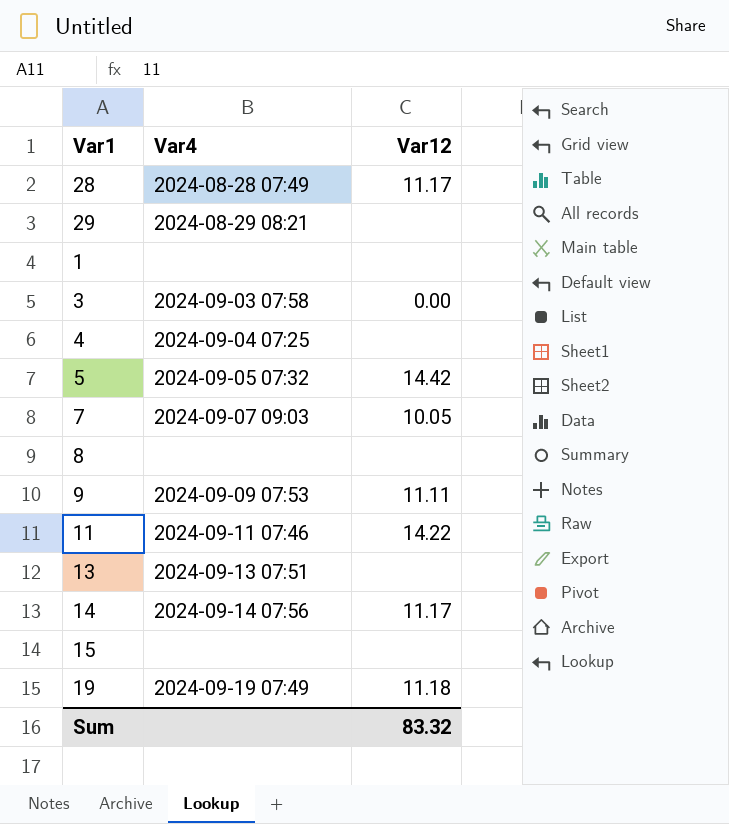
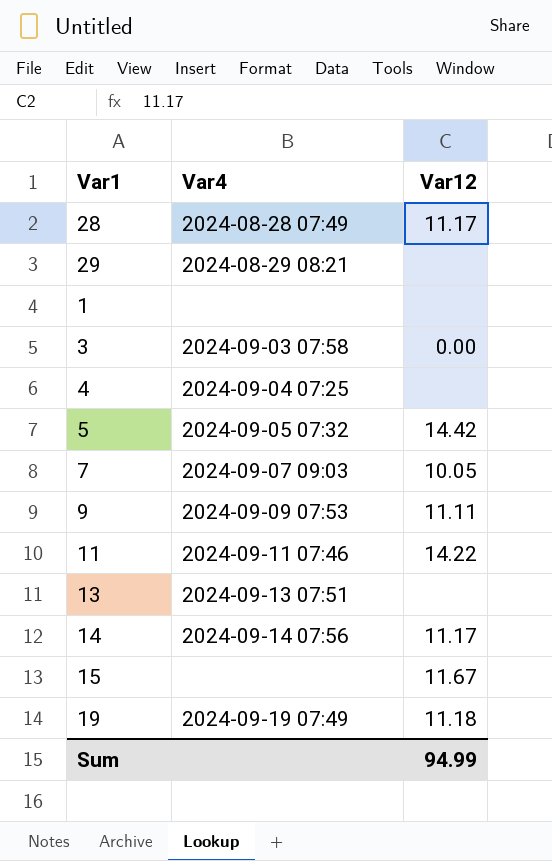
row 8: none | none -> none
15 | Var12: none -> 11.67
Sum | Var12: 83.32 -> 94.99

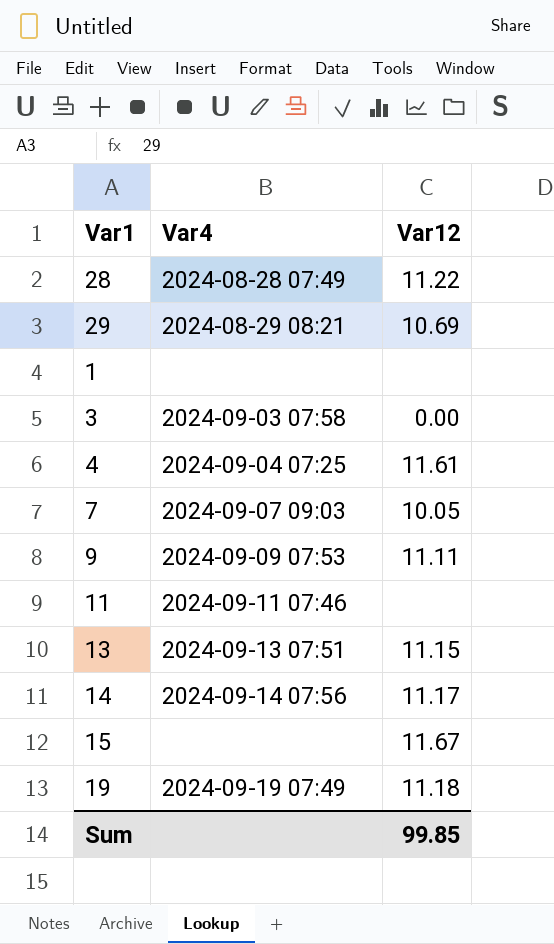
row 5: 2024-09-05 07:32 | 14.42 -> none
28 | Var12: 11.17 -> 11.22
29 | Var12: none -> 10.69
4 | Var12: none -> 11.61
11 | Var12: 14.22 -> none
13 | Var12: none -> 11.15
Sum | Var12: 94.99 -> 99.85

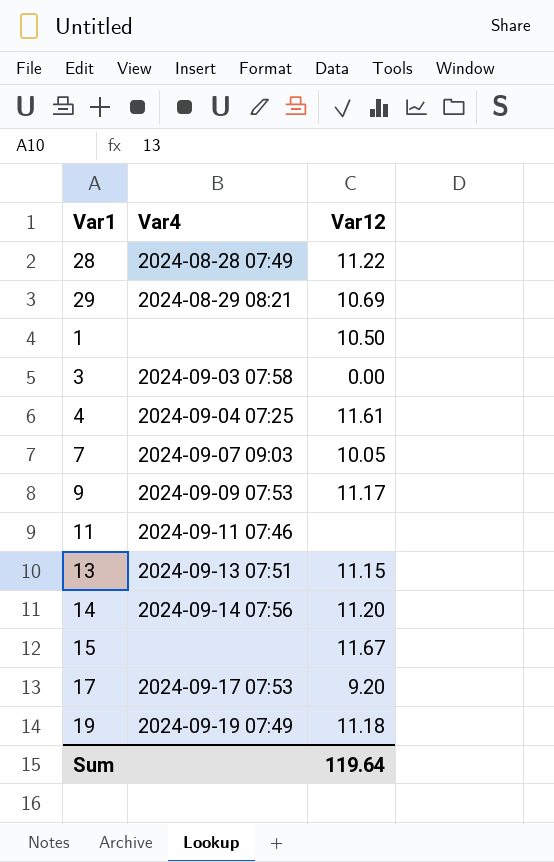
1 | Var12: none -> 10.50
9 | Var12: 11.11 -> 11.17
14 | Var12: 11.17 -> 11.20
row 17: none -> 2024-09-17 07:53 | 9.20
Sum | Var12: 99.85 -> 119.64

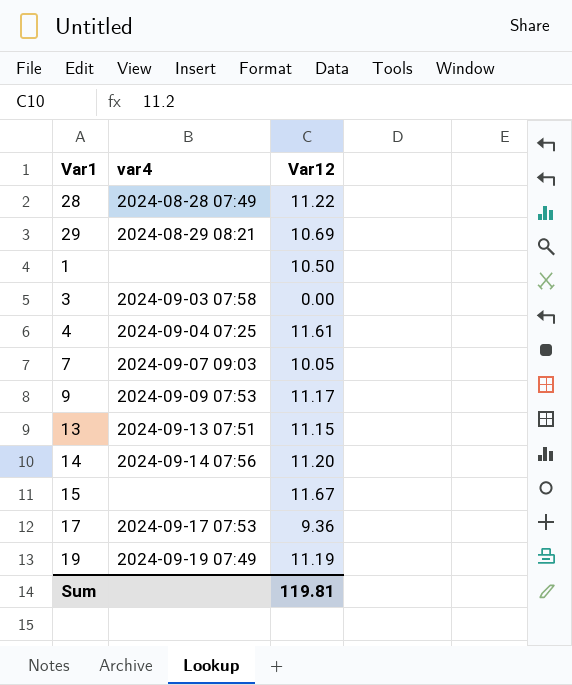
column name: Var4 -> var4
row 11: 2024-09-11 07:46 | none -> none
17 | Var12: 9.20 -> 9.36
19 | Var12: 11.18 -> 11.19
Sum | Var12: 119.64 -> 119.81

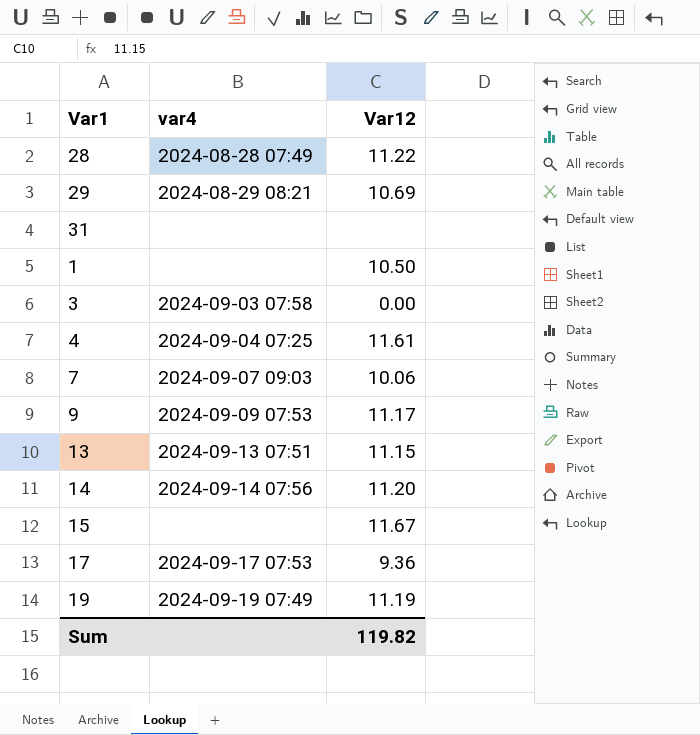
row 31: none -> none | none
7 | Var12: 10.05 -> 10.06
Sum | Var12: 119.81 -> 119.82

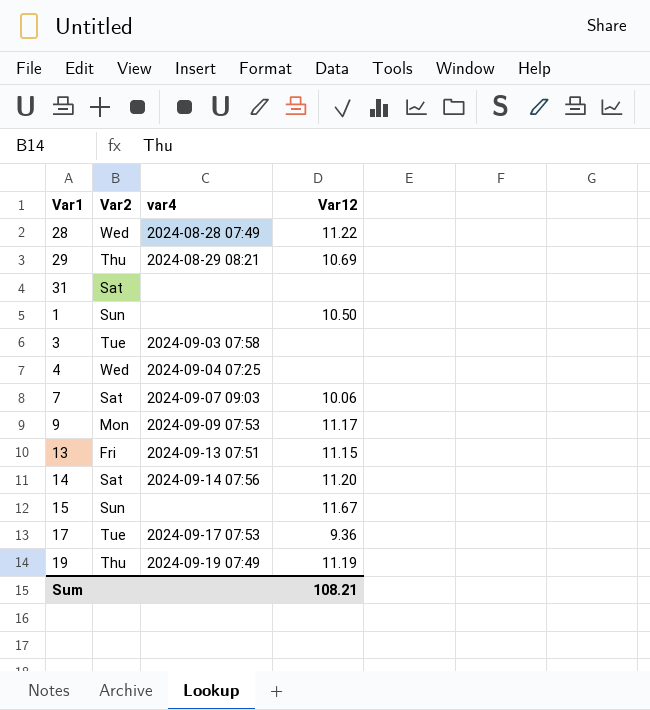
column Var2 | position: none -> 2
3 | Var12: 0.00 -> none
4 | Var12: 11.61 -> none
Sum | Var12: 119.82 -> 108.21

